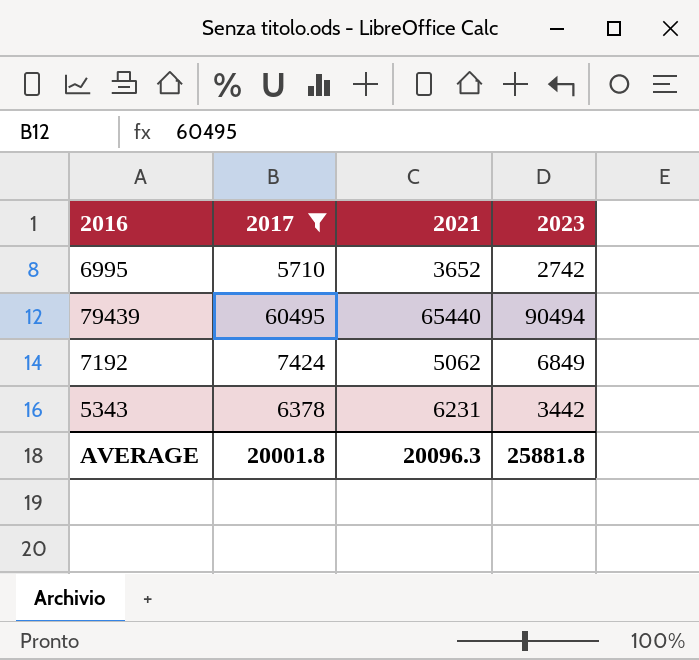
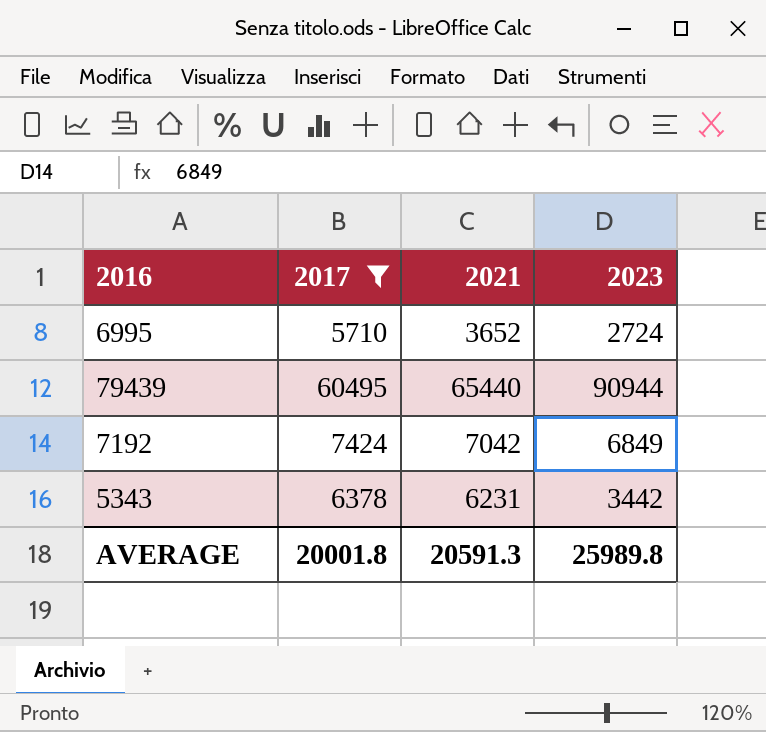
6995 | 2023: 2742 -> 2724
79439 | 2023: 90494 -> 90944
7192 | 2021: 5062 -> 7042
AVERAGE | 2021: 20096.3 -> 20591.3
AVERAGE | 2023: 25881.8 -> 25989.8

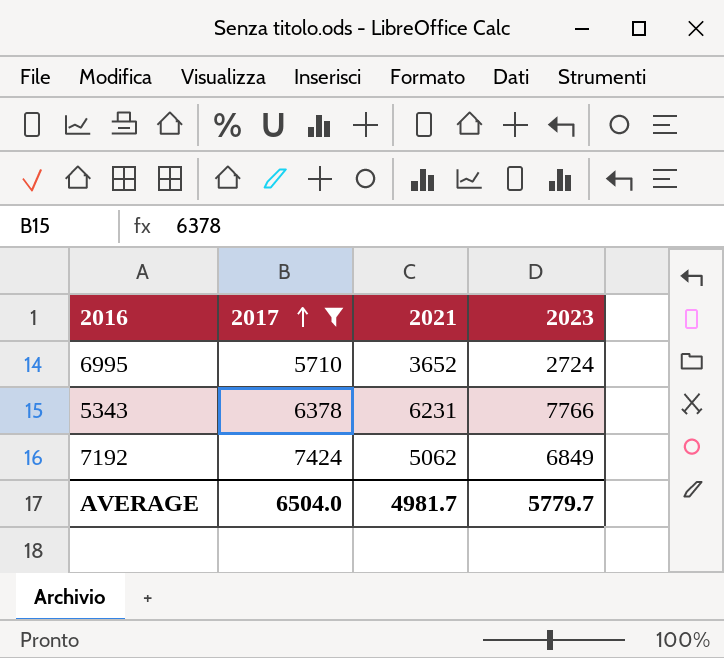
row order: none -> 2017 ascending
row 79439: 60495 | 65440 | 90944 -> none
5343 | 2023: 3442 -> 7766
7192 | 2021: 7042 -> 5062
AVERAGE | 2017: 20001.8 -> 6504.0
AVERAGE | 2021: 20591.3 -> 4981.7
AVERAGE | 2023: 25989.8 -> 5779.7

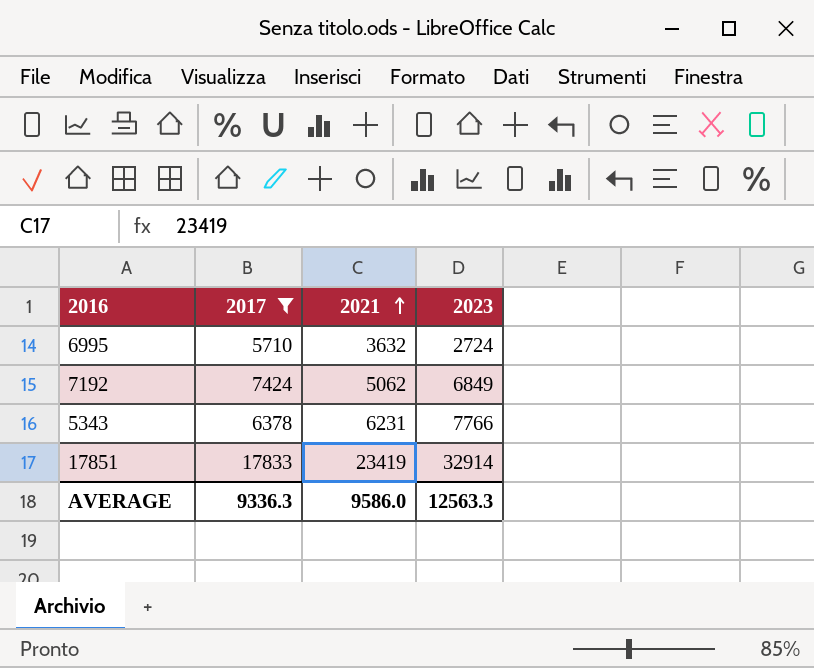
row order: 2017 ascending -> 2021 ascending
6995 | 2021: 3652 -> 3632
row 17851: none -> 17833 | 23419 | 32914
AVERAGE | 2017: 6504.0 -> 9336.3
AVERAGE | 2021: 4981.7 -> 9586.0
AVERAGE | 2023: 5779.7 -> 12563.3

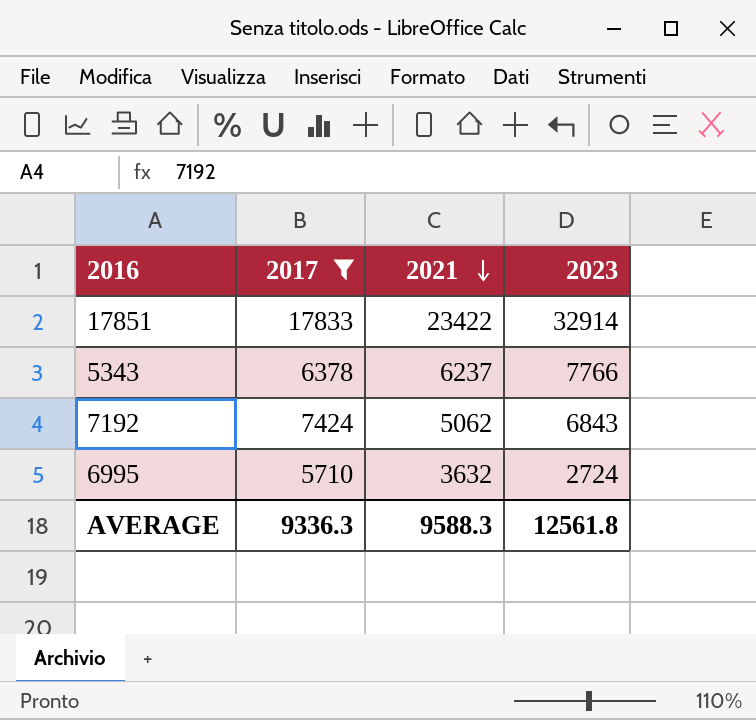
row order: 2021 ascending -> 2021 descending
17851 | 2021: 23419 -> 23422
5343 | 2021: 6231 -> 6237
7192 | 2023: 6849 -> 6843
AVERAGE | 2021: 9586.0 -> 9588.3
AVERAGE | 2023: 12563.3 -> 12561.8

